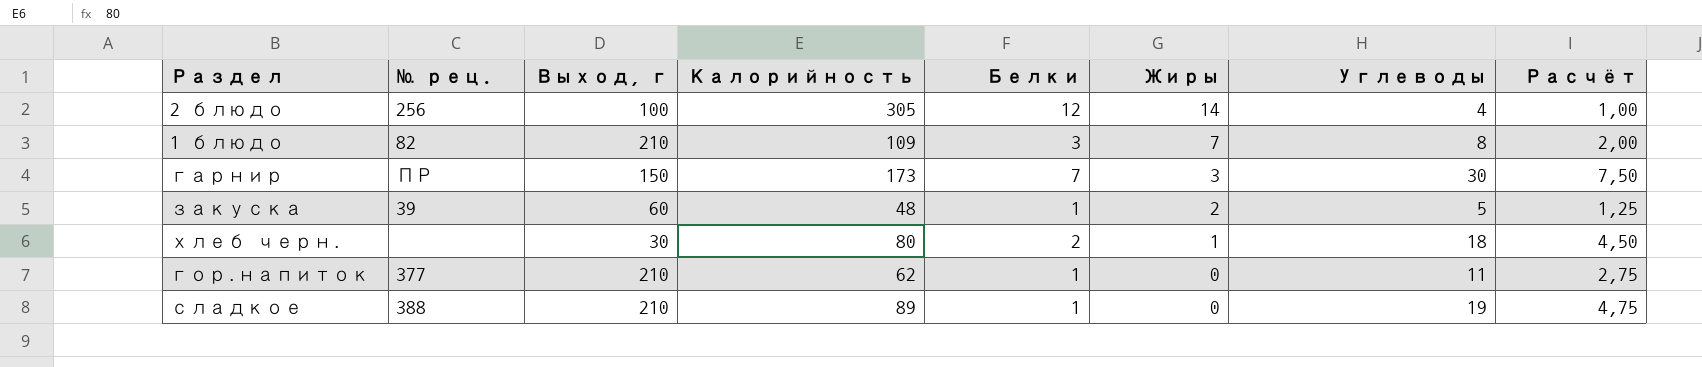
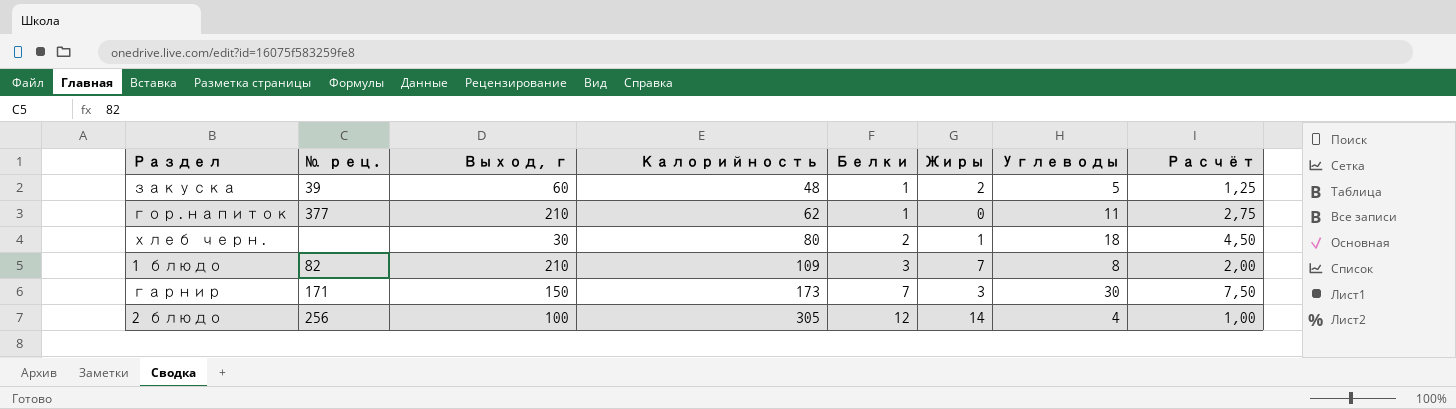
row order: Жиры descending -> Калорийность ascending
row сладкое: 388 | 210 | 89 | 1 | 0 | 19 | 4,75 -> none
гарнир | № рец.: ПР -> 171

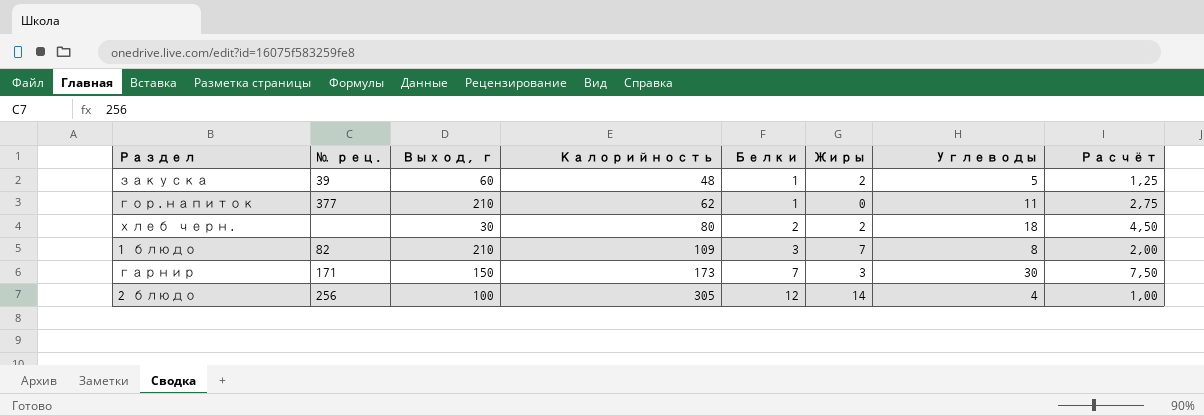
хлеб черн. | Жиры: 1 -> 2

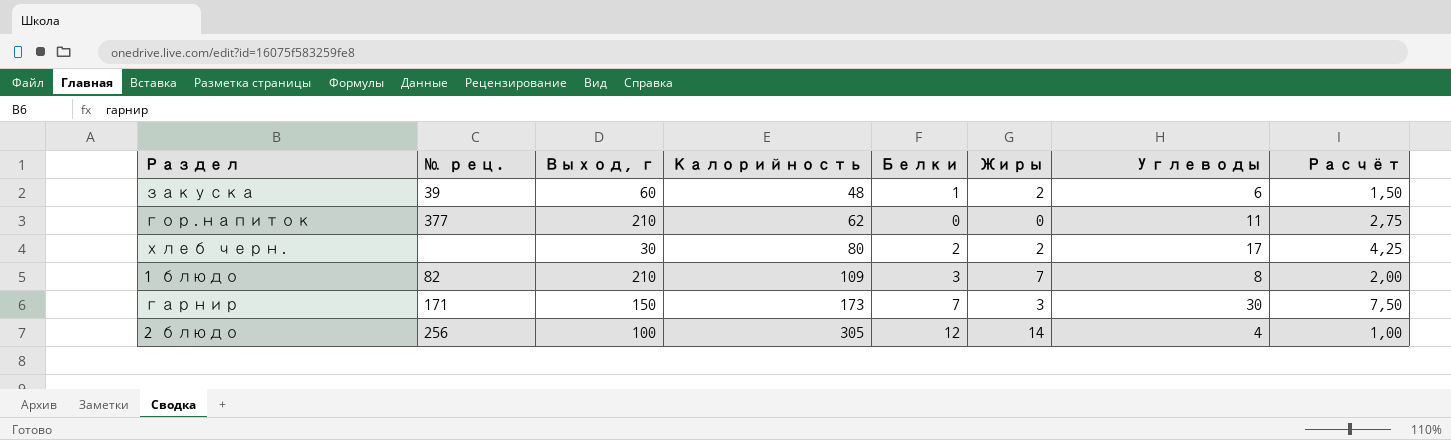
закуска | Углеводы: 5 -> 6
закуска | Расчёт: 1,25 -> 1,50
гор.напиток | Белки: 1 -> 0
хлеб черн. | Углеводы: 18 -> 17
хлеб черн. | Расчёт: 4,50 -> 4,25

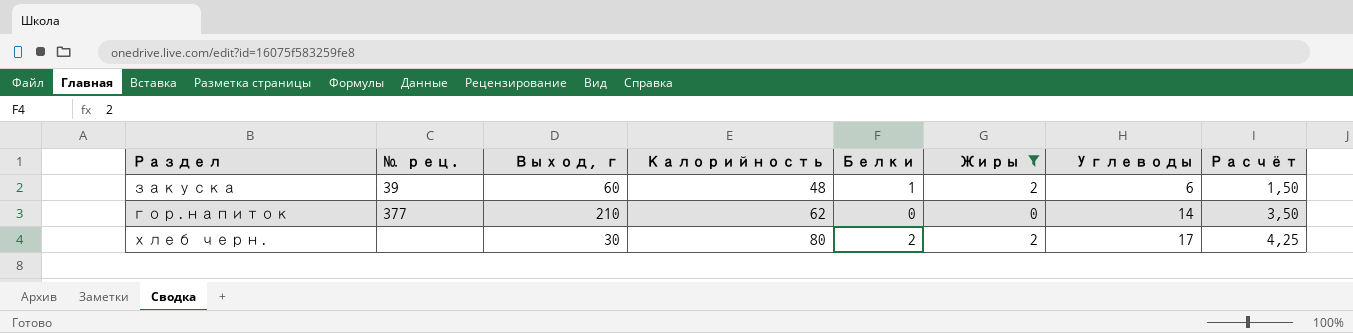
filter: none -> Жиры <= 2
гор.напиток | Углеводы: 11 -> 14
гор.напиток | Расчёт: 2,75 -> 3,50

